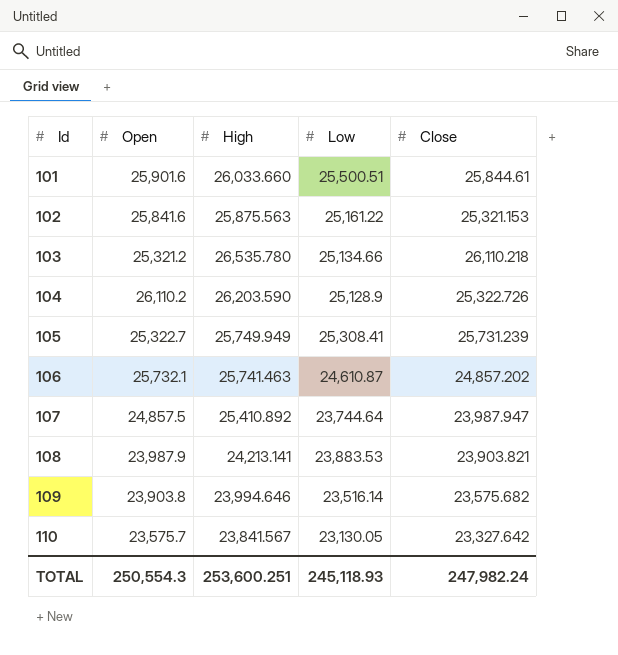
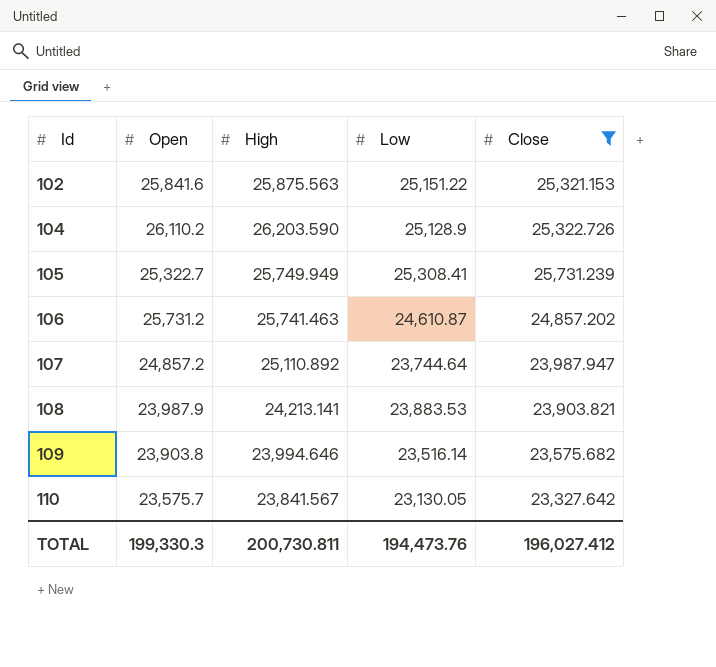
filter: none -> Close <= 25,731.239
102 | Low: 25,161.22 -> 25,151.22
106 | Open: 25,732.1 -> 25,731.2
107 | Open: 24,857.5 -> 24,857.2
107 | High: 25,410.892 -> 25,110.892
TOTAL | Open: 250,554.3 -> 199,330.3
TOTAL | High: 253,600.251 -> 200,730.811
TOTAL | Low: 245,118.93 -> 194,473.76
TOTAL | Close: 247,982.24 -> 196,027.412

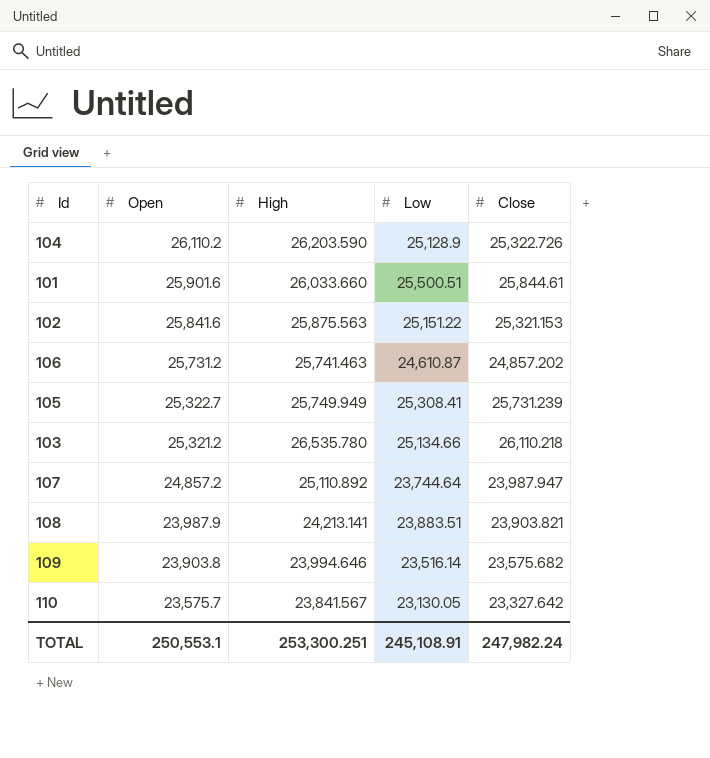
filter: Close <= 25,731.239 -> none
row order: Id ascending -> Open descending
108 | Low: 23,883.53 -> 23,883.51
TOTAL | Open: 199,330.3 -> 250,553.1
TOTAL | High: 200,730.811 -> 253,300.251
TOTAL | Low: 194,473.76 -> 245,108.91
TOTAL | Close: 196,027.412 -> 247,982.24

